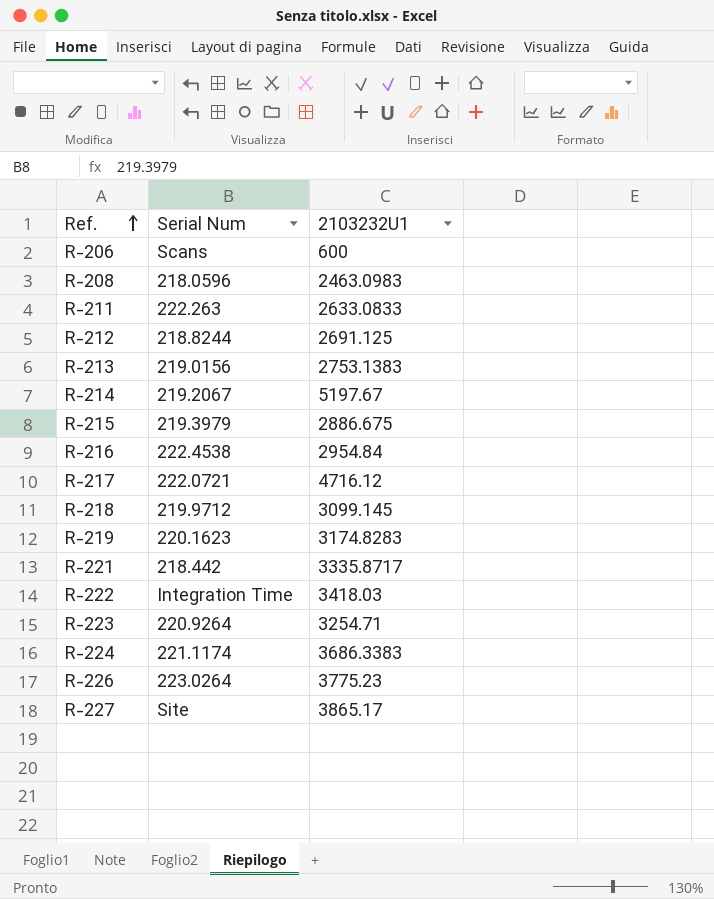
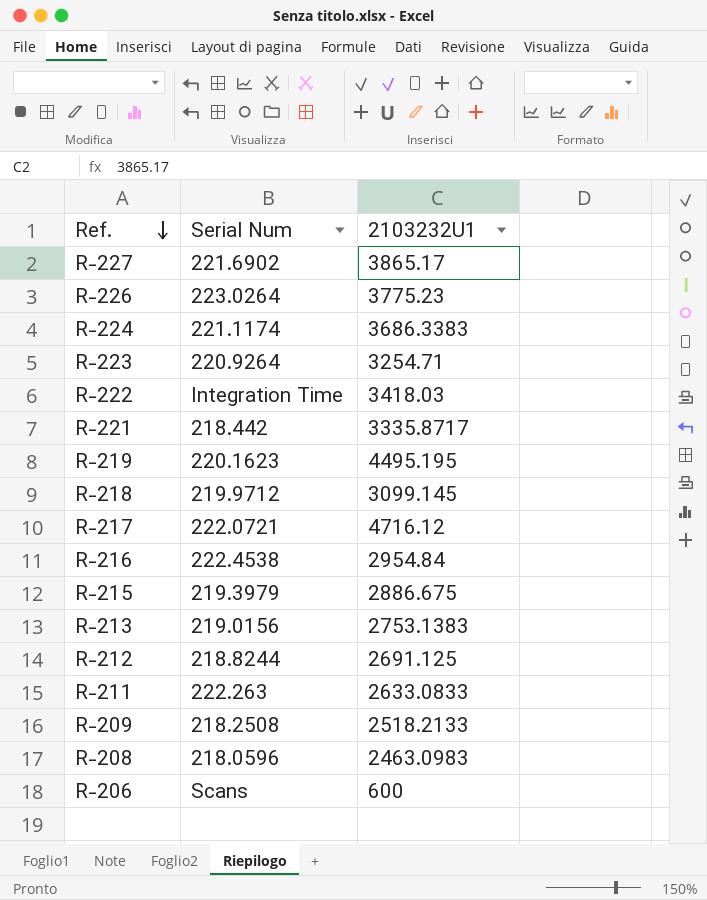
row order: Ref. ascending -> Ref. descending
row R-214: 219.2067 | 5197.67 -> none
R-227 | Serial Num: Site -> 221.6902
R-219 | 2103232U1: 3174.8283 -> 4495.195
row R-209: none -> 218.2508 | 2518.2133

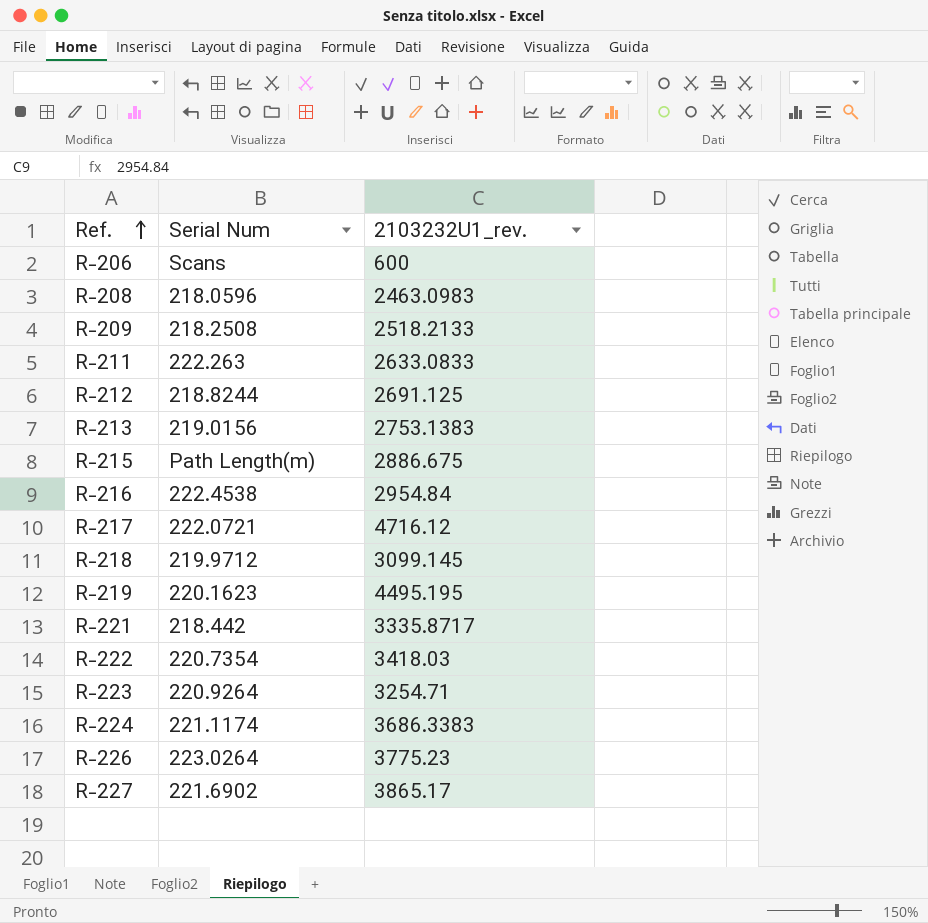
row order: Ref. descending -> Ref. ascending
column name: 2103232U1 -> 2103232U1_rev.
R-215 | Serial Num: 219.3979 -> Path Length(m)
R-222 | Serial Num: Integration Time -> 220.7354

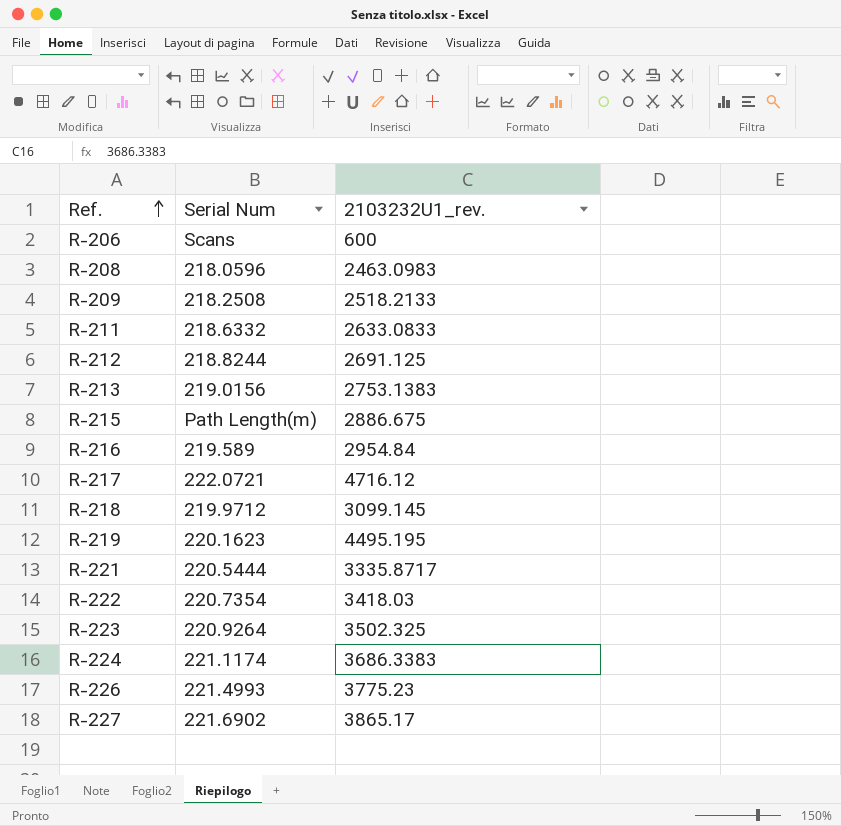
R-211 | Serial Num: 222.263 -> 218.6332
R-216 | Serial Num: 222.4538 -> 219.589
R-221 | Serial Num: 218.442 -> 220.5444
R-223 | 2103232U1_rev.: 3254.71 -> 3502.325
R-226 | Serial Num: 223.0264 -> 221.4993

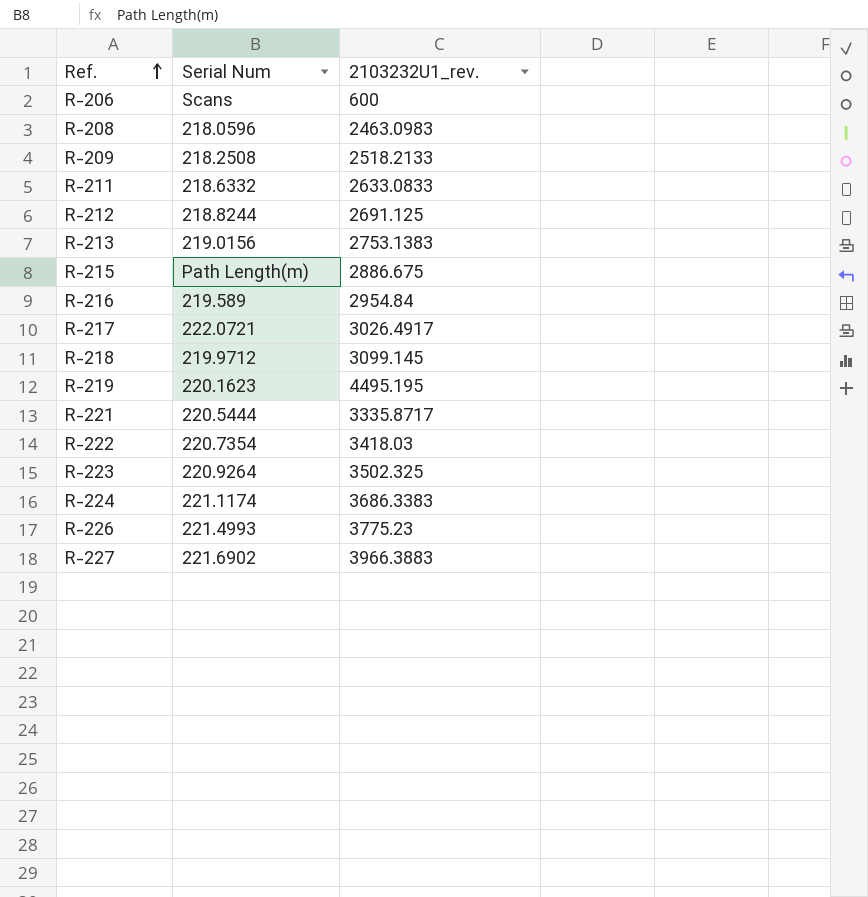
R-217 | 2103232U1_rev.: 4716.12 -> 3026.4917
R-227 | 2103232U1_rev.: 3865.17 -> 3966.3883

